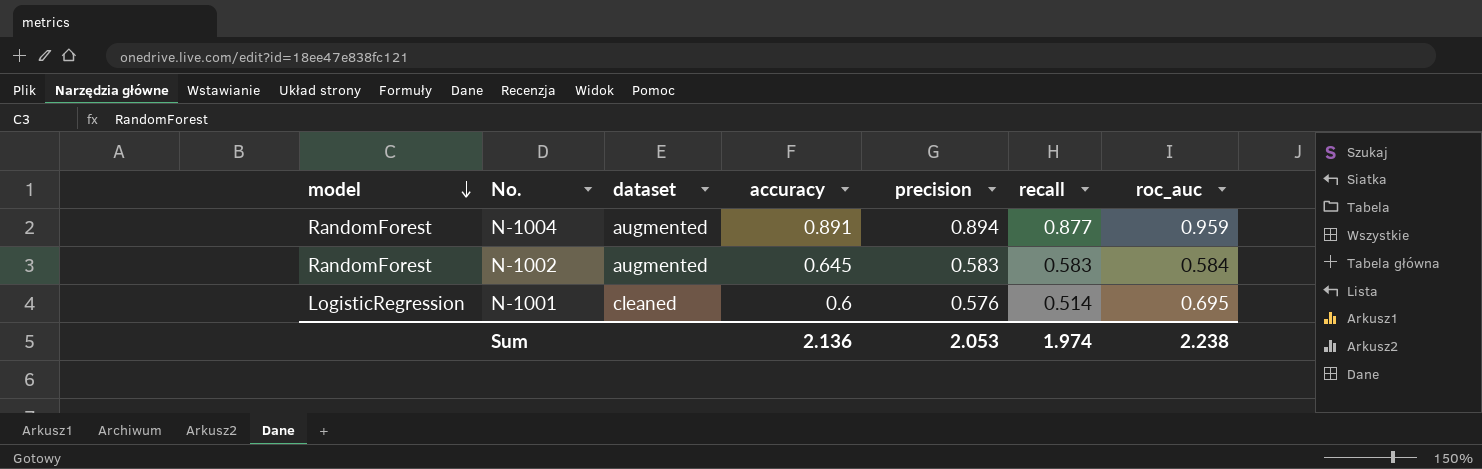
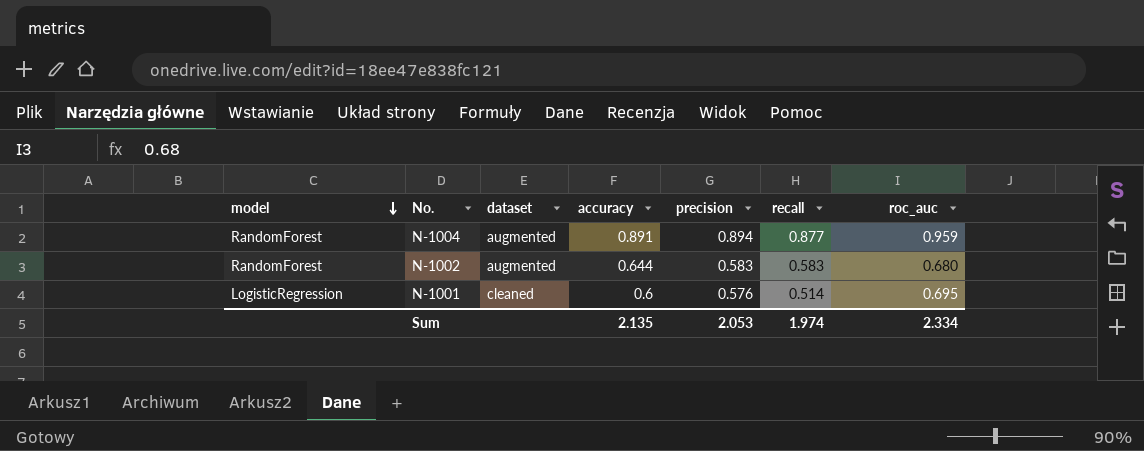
N-1002 | accuracy: 0.645 -> 0.644
N-1002 | roc_auc: 0.584 -> 0.680
Sum | accuracy: 2.136 -> 2.135
Sum | roc_auc: 2.238 -> 2.334

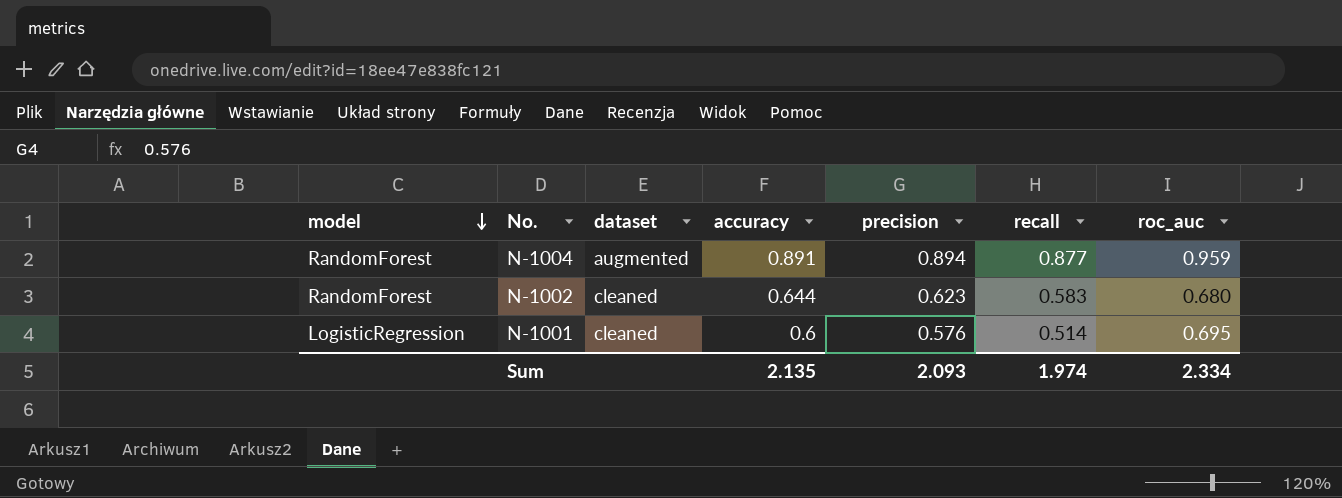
N-1002 | dataset: augmented -> cleaned
N-1002 | precision: 0.583 -> 0.623
Sum | precision: 2.053 -> 2.093

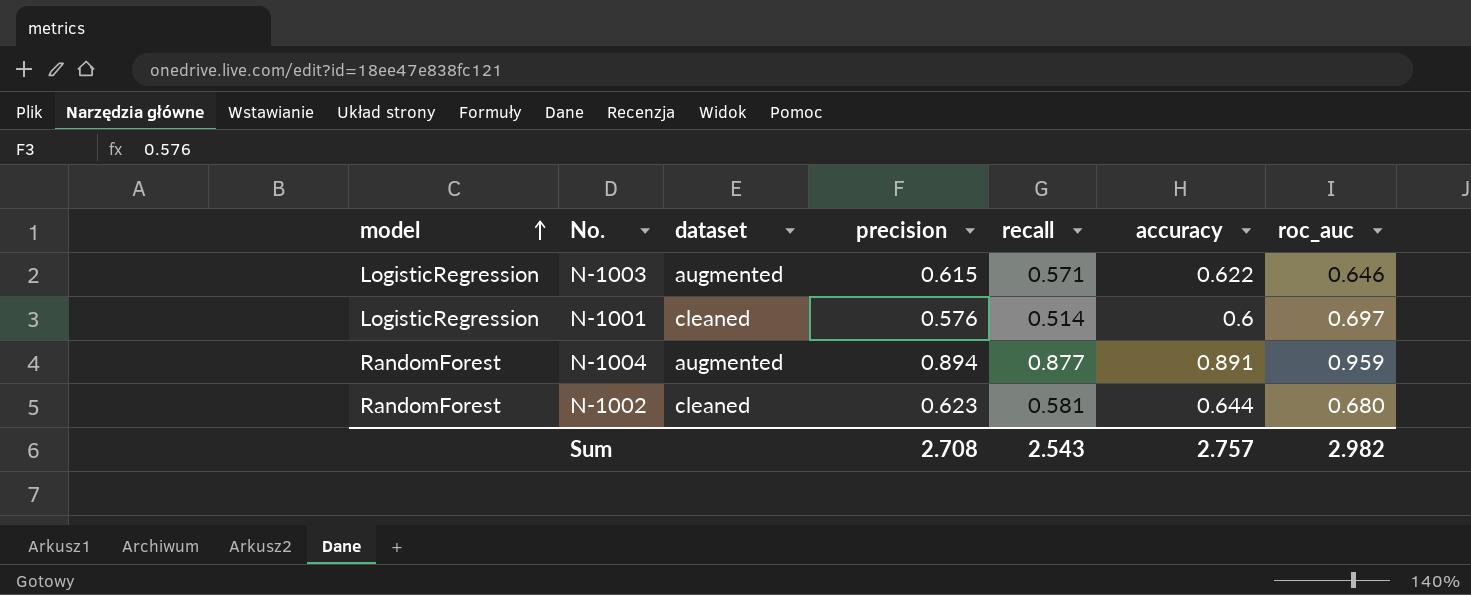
row order: model descending -> model ascending
column accuracy | position: 4 -> 6
row N-1003: none -> LogisticRegression | augmented | 0.615 | 0.571 | 0.622 | 0.646
N-1001 | roc_auc: 0.695 -> 0.697
N-1002 | recall: 0.583 -> 0.581
Sum | precision: 2.093 -> 2.708
Sum | recall: 1.974 -> 2.543
Sum | accuracy: 2.135 -> 2.757
Sum | roc_auc: 2.334 -> 2.982

